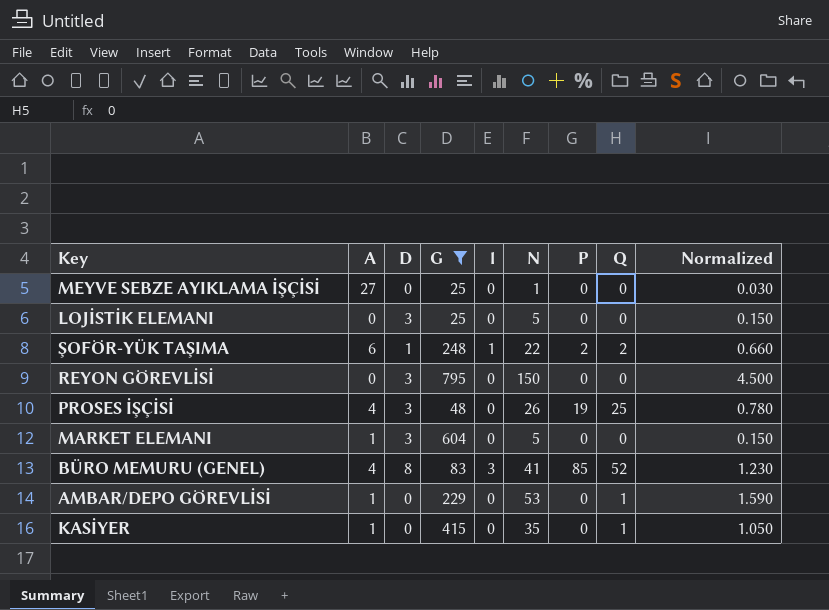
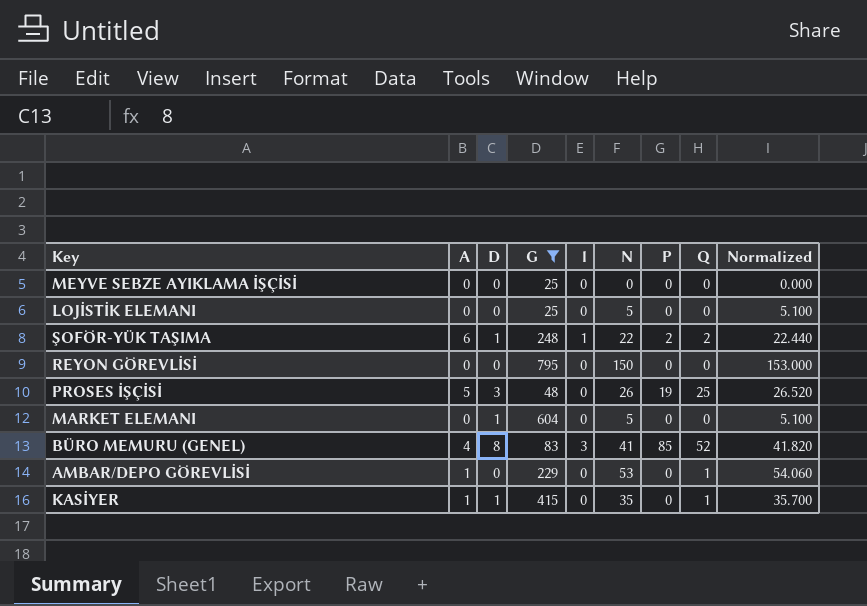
column Normalized | formula: [N] * 0.03 -> [N] * 1.02
MEYVE SEBZE AYIKLAMA İŞÇİSİ | A: 27 -> 0
MEYVE SEBZE AYIKLAMA İŞÇİSİ | N: 1 -> 0
LOJİSTİK ELEMANI | D: 3 -> 0
REYON GÖREVLİSİ | D: 3 -> 0
PROSES İŞÇİSİ | A: 4 -> 5
MARKET ELEMANI | A: 1 -> 0
MARKET ELEMANI | D: 3 -> 1
KASİYER | D: 0 -> 1

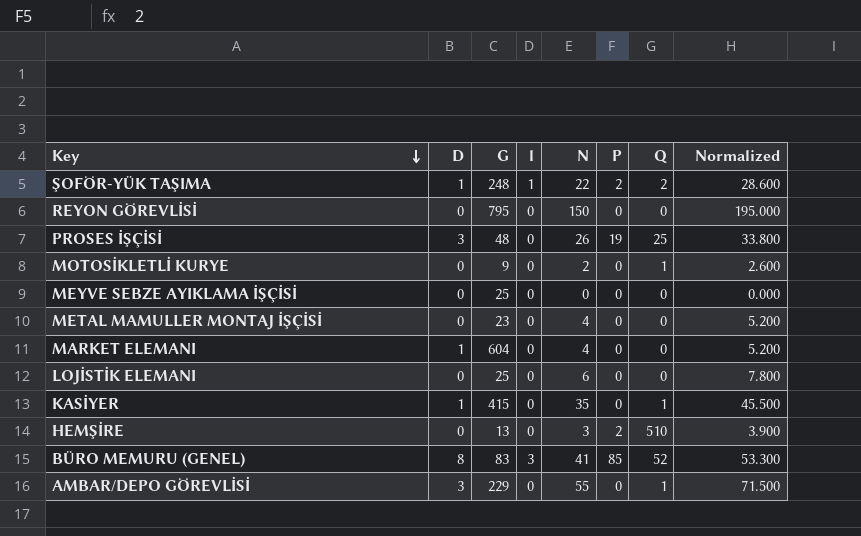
filter: G >= 25 -> none
row order: none -> Key descending
column A | position: 2 -> none
column Normalized | formula: [N] * 1.02 -> [N] * 1.3
MARKET ELEMANI | N: 5 -> 4
LOJİSTİK ELEMANI | N: 5 -> 6
AMBAR/DEPO GÖREVLİSİ | D: 0 -> 3
AMBAR/DEPO GÖREVLİSİ | N: 53 -> 55

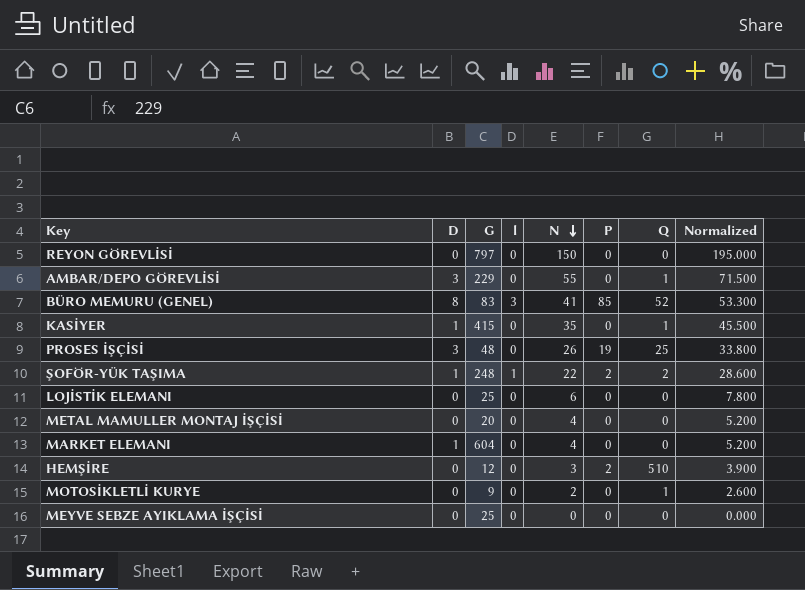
row order: Key descending -> N descending
REYON GÖREVLİSİ | G: 795 -> 797
METAL MAMULLER MONTAJ İŞÇİSİ | G: 23 -> 20
HEMŞİRE | G: 13 -> 12

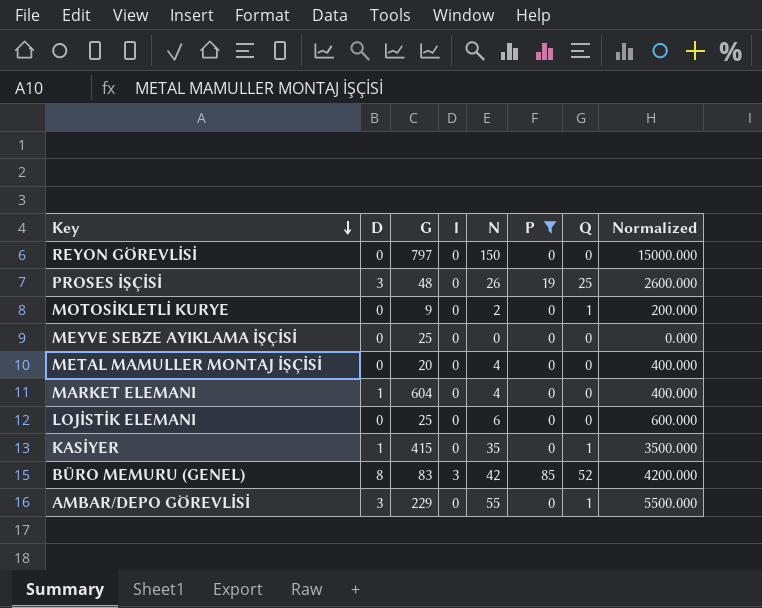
filter: none -> P != 2
row order: N descending -> Key descending
column Normalized | formula: [N] * 1.3 -> [N] * 100
BÜRO MEMURU (GENEL) | N: 41 -> 42

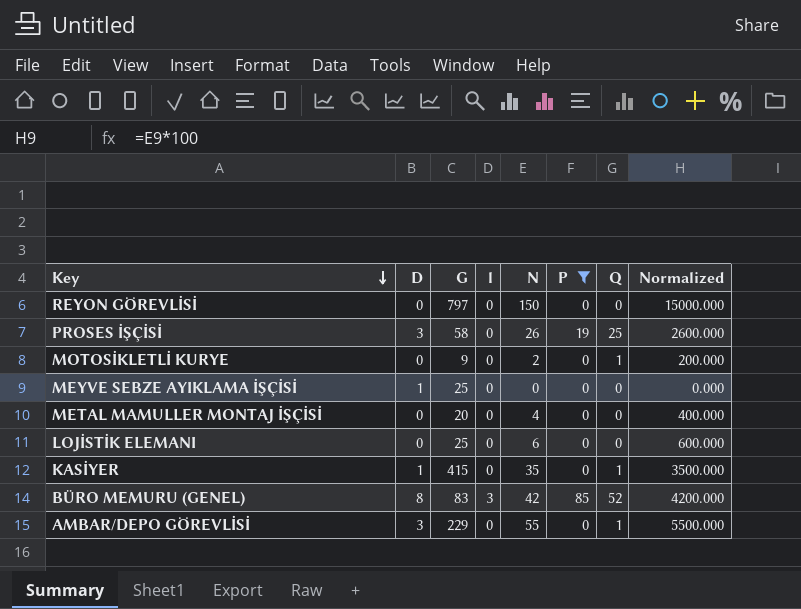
row MARKET ELEMANI: 1 | 604 | 0 | 4 | 0 | 0 | 400.000 -> none
PROSES İŞÇİSİ | G: 48 -> 58
MEYVE SEBZE AYIKLAMA İŞÇİSİ | D: 0 -> 1

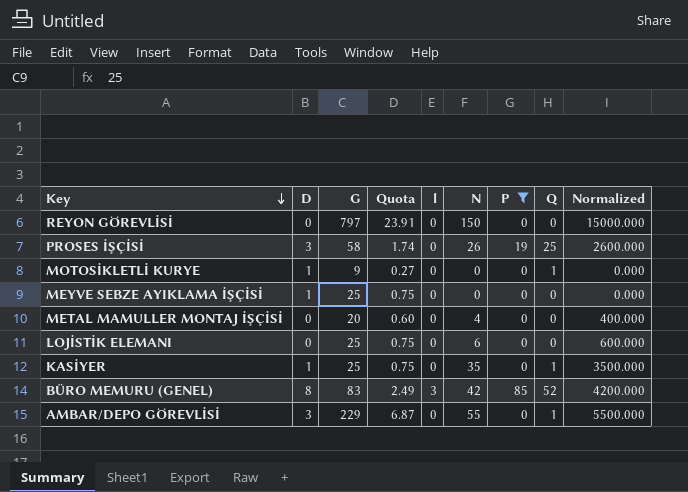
column Quota | formula: none -> [G] * 0.03
MOTOSİKLETLİ KURYE | D: 0 -> 1
MOTOSİKLETLİ KURYE | N: 2 -> 0
MOTOSİKLETLİ KURYE | Normalized: 200.000 -> 0.000
KASİYER | G: 415 -> 25

